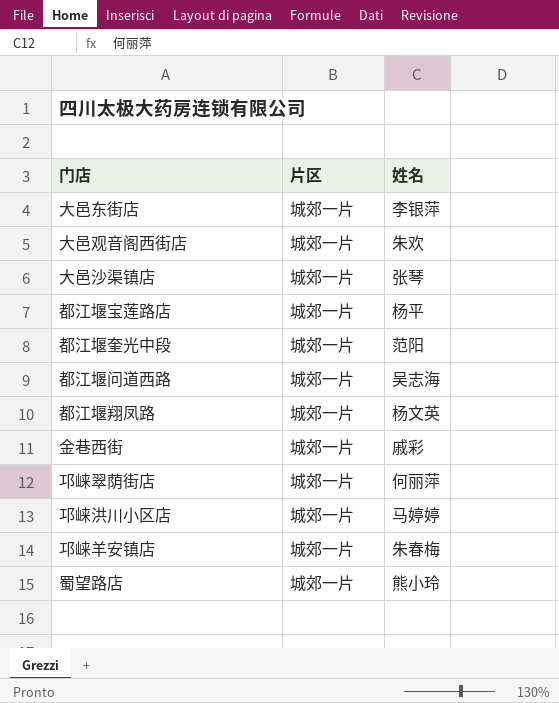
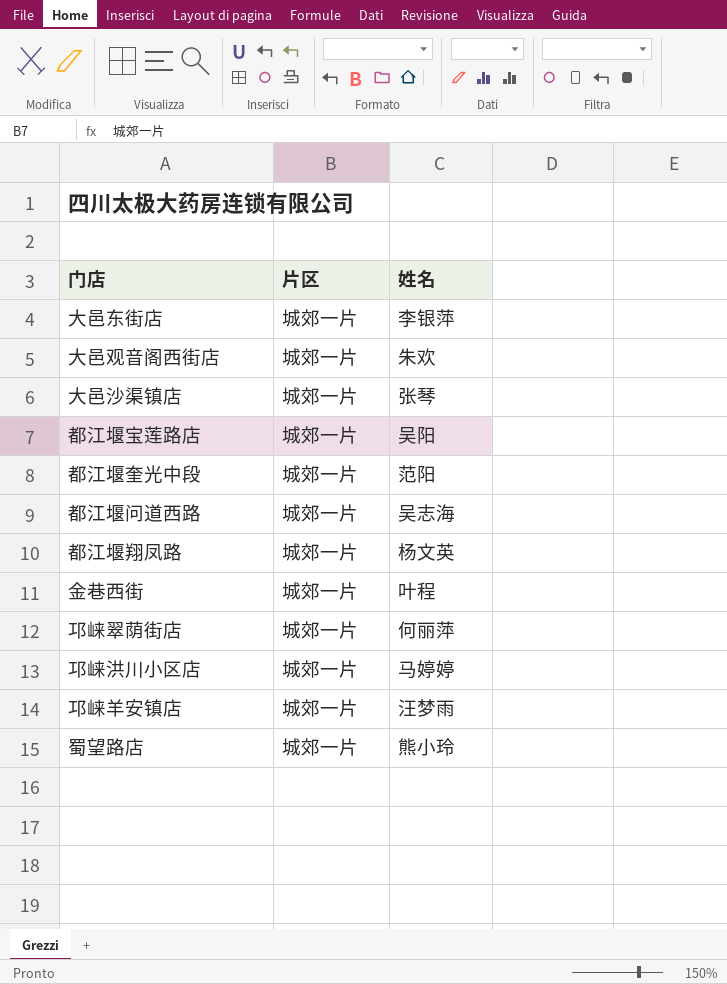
都江堰宝莲路店 | 姓名: 杨平 -> 吴阳
金巷西街 | 姓名: 戚彩 -> 叶程
邛崃羊安镇店 | 姓名: 朱春梅 -> 汪梦雨

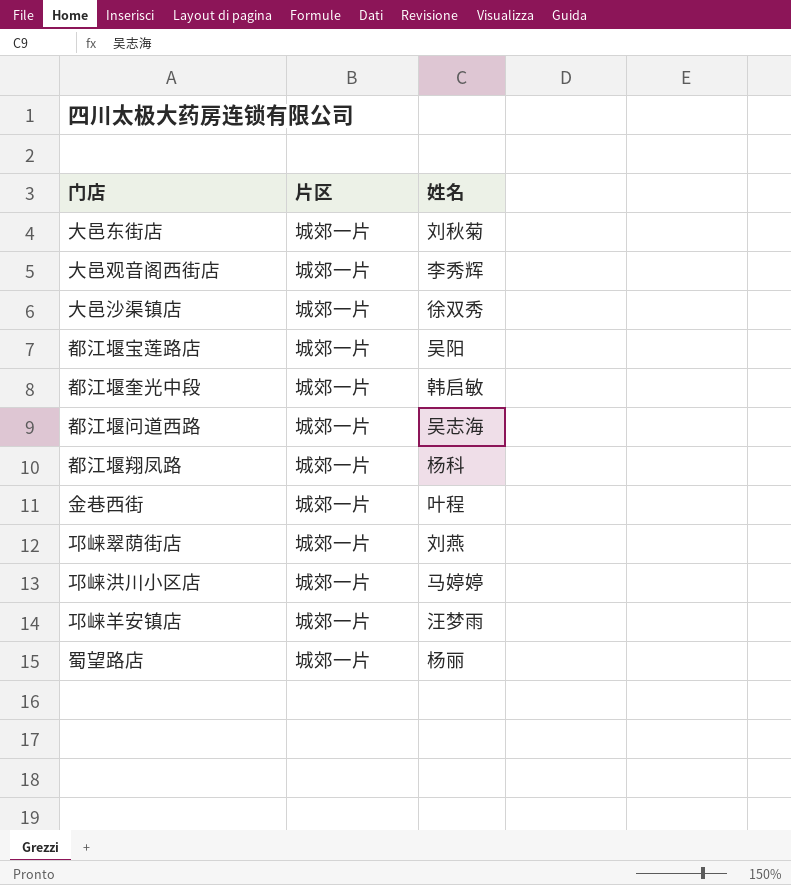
大邑东街店 | 姓名: 李银萍 -> 刘秋菊
大邑观音阁西街店 | 姓名: 朱欢 -> 李秀辉
大邑沙渠镇店 | 姓名: 张琴 -> 徐双秀
都江堰奎光中段 | 姓名: 范阳 -> 韩启敏
都江堰翔凤路 | 姓名: 杨文英 -> 杨科
邛崃翠荫街店 | 姓名: 何丽萍 -> 刘燕
蜀望路店 | 姓名: 熊小玲 -> 杨丽

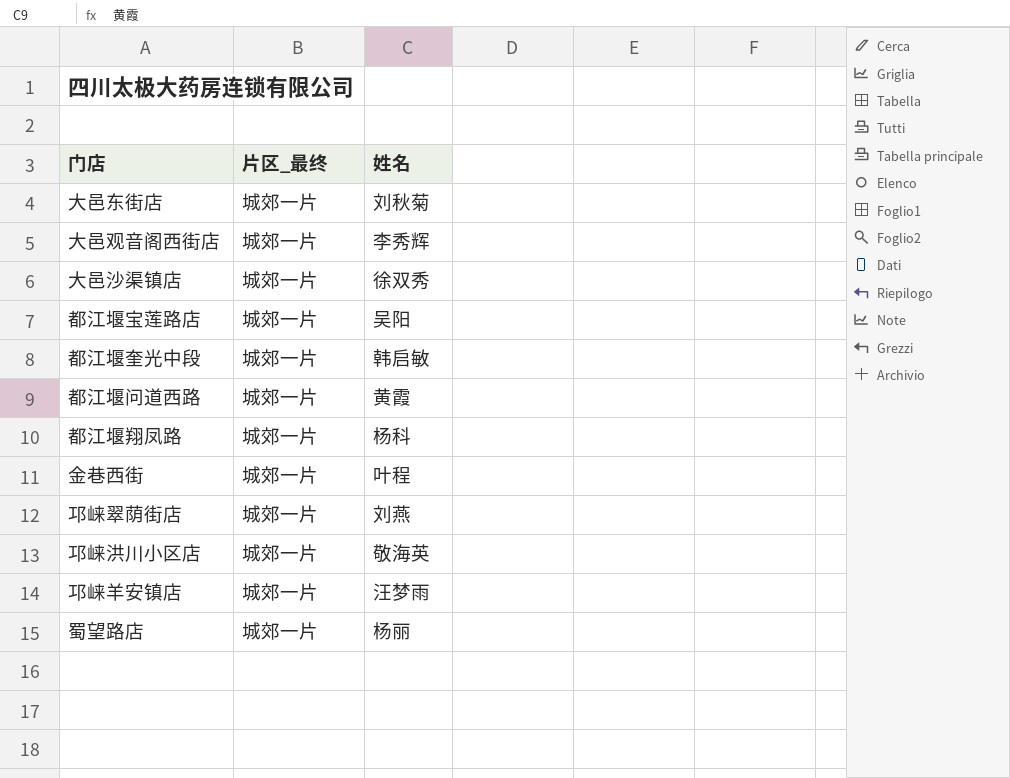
column name: 片区 -> 片区_最终
都江堰问道西路 | 姓名: 吴志海 -> 黄霞
邛崃洪川小区店 | 姓名: 马婷婷 -> 敬海英

